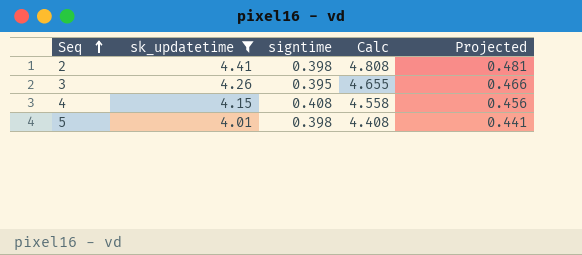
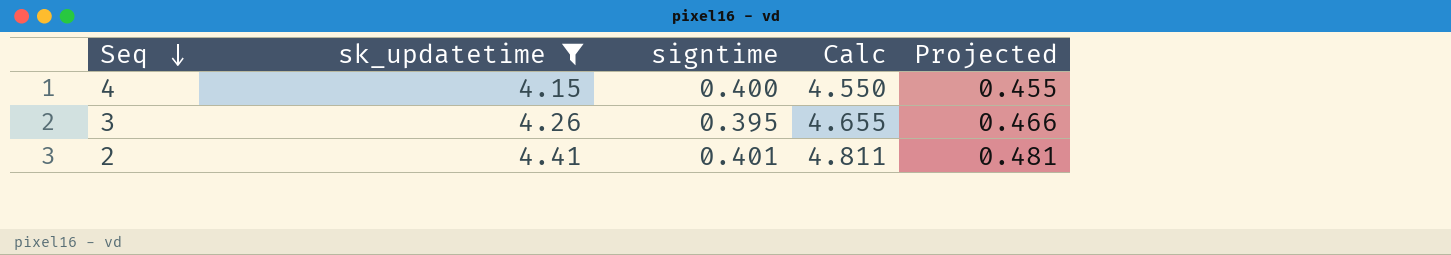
row order: Seq ascending -> Seq descending
row 5: 4.01 | 0.398 | 4.408 | 0.441 -> none
4 | signtime: 0.408 -> 0.400
4 | Calc: 4.558 -> 4.550
4 | Projected: 0.456 -> 0.455
2 | signtime: 0.398 -> 0.401
2 | Calc: 4.808 -> 4.811

